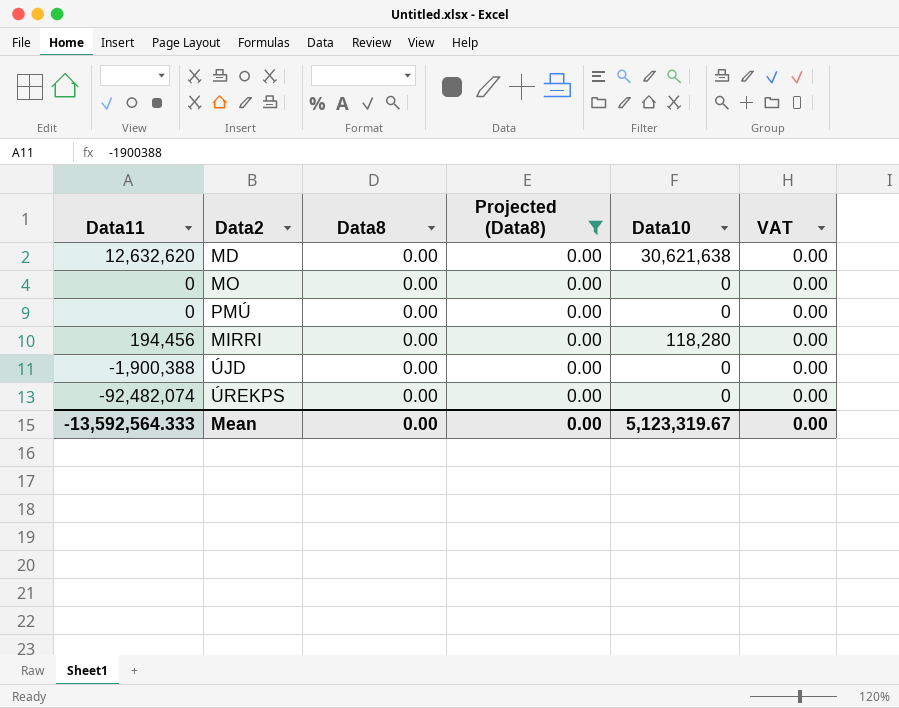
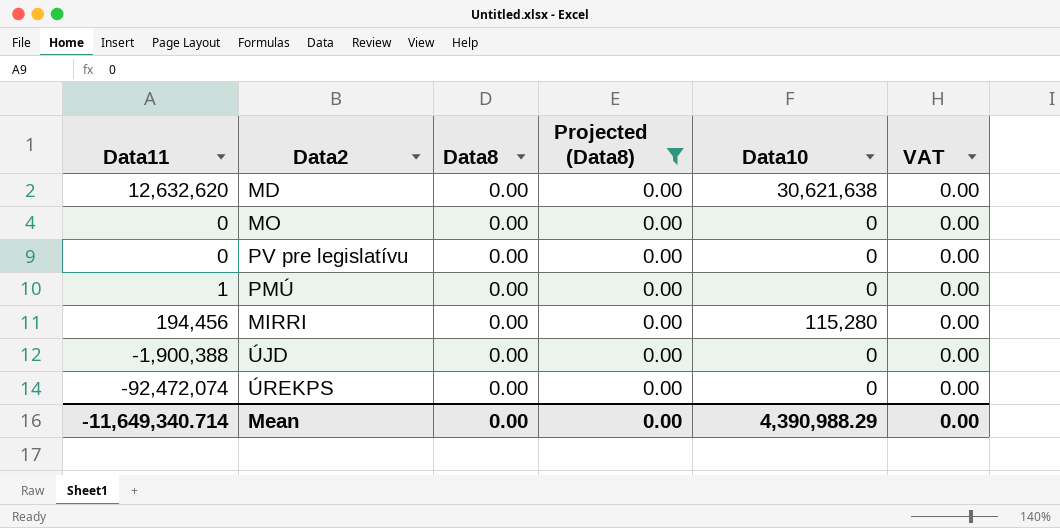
row PV pre legislatívu: none -> 0 | 0.00 | 0.00 | 0 | 0.00
PMÚ | Data11: 0 -> 1
MIRRI | Data10: 118,280 -> 115,280
ÚREKPS | Data11: -92,482,074 -> -92,472,074
Mean | Data11: -13,592,564.333 -> -11,649,340.714
Mean | Data10: 5,123,319.67 -> 4,390,988.29

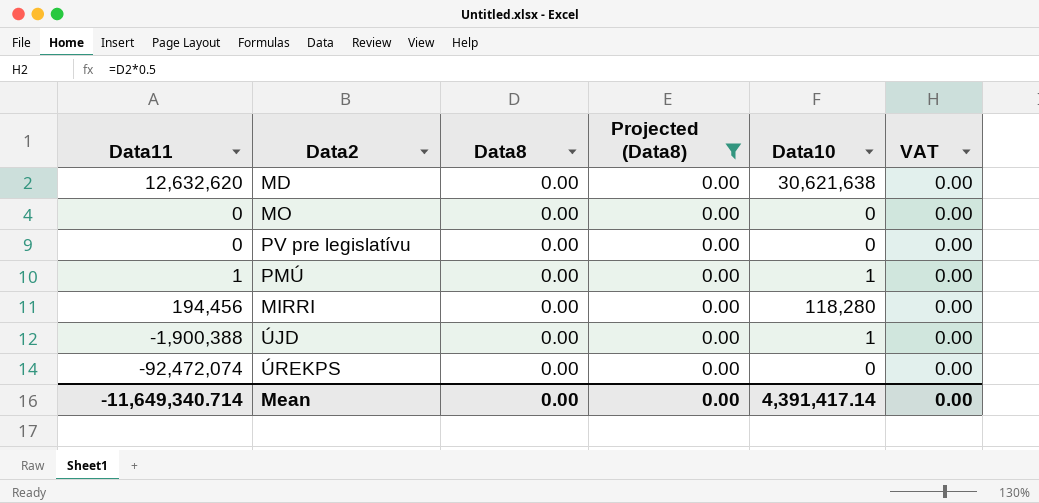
PMÚ | Data10: 0 -> 1
MIRRI | Data10: 115,280 -> 118,280
ÚJD | Data10: 0 -> 1
Mean | Data10: 4,390,988.29 -> 4,391,417.14

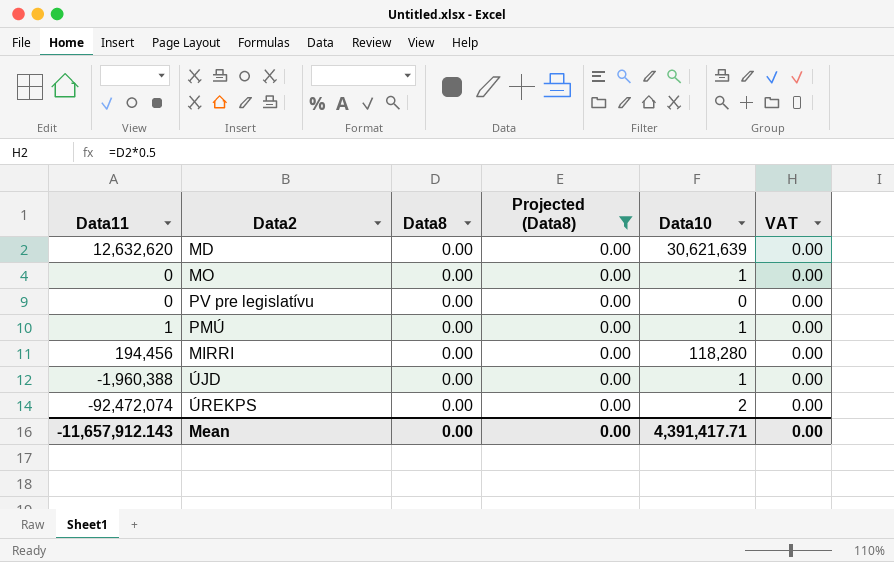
MD | Data10: 30,621,638 -> 30,621,639
MO | Data10: 0 -> 1
ÚJD | Data11: -1,900,388 -> -1,960,388
ÚREKPS | Data10: 0 -> 2
Mean | Data11: -11,649,340.714 -> -11,657,912.143
Mean | Data10: 4,391,417.14 -> 4,391,417.71

